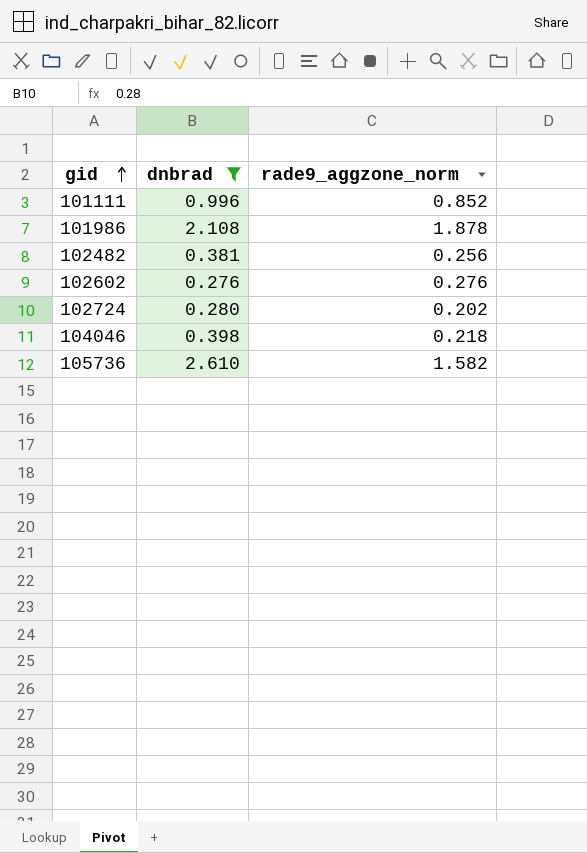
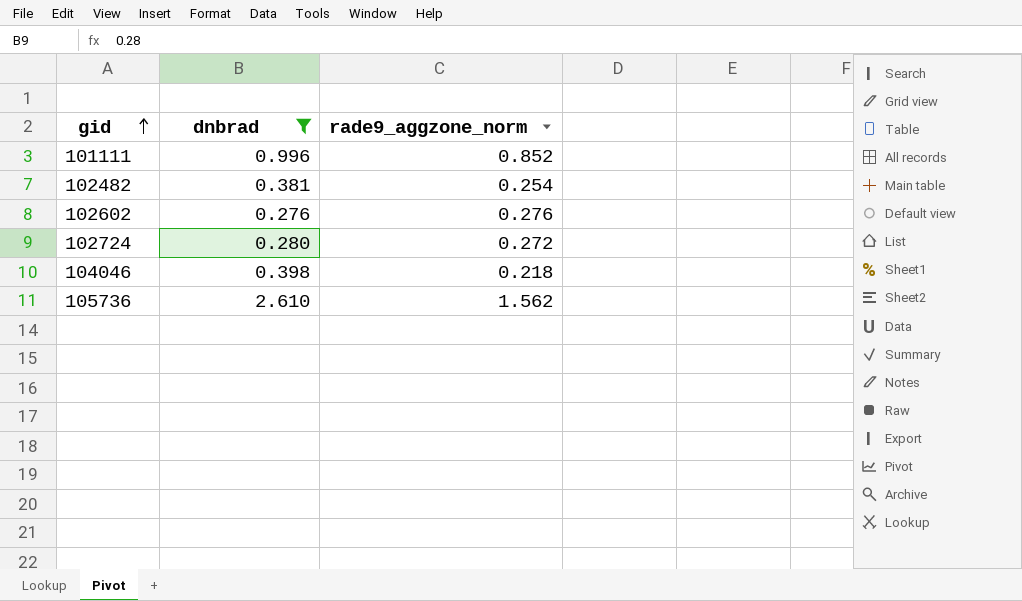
row 101986: 2.108 | 1.878 -> none
102482 | rade9_aggzone_norm: 0.256 -> 0.254
102724 | rade9_aggzone_norm: 0.202 -> 0.272
105736 | rade9_aggzone_norm: 1.582 -> 1.562

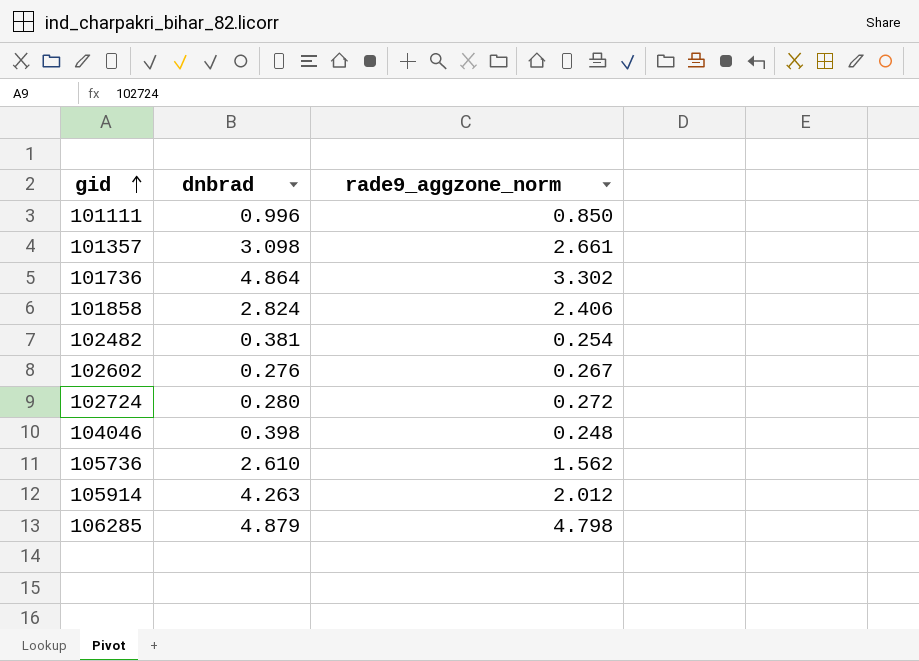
filter: dnbrad <= 2.610 -> none
101111 | rade9_aggzone_norm: 0.852 -> 0.850
102602 | rade9_aggzone_norm: 0.276 -> 0.267
104046 | rade9_aggzone_norm: 0.218 -> 0.248

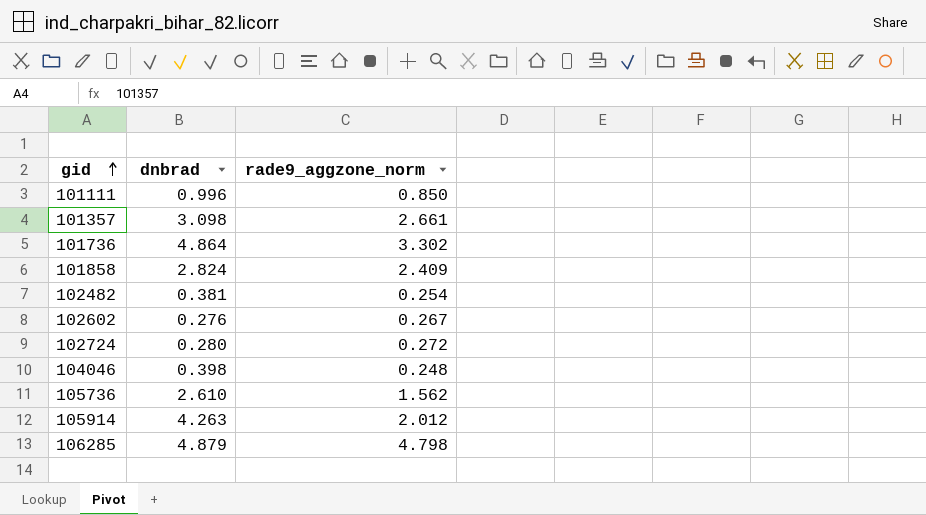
101858 | rade9_aggzone_norm: 2.406 -> 2.409

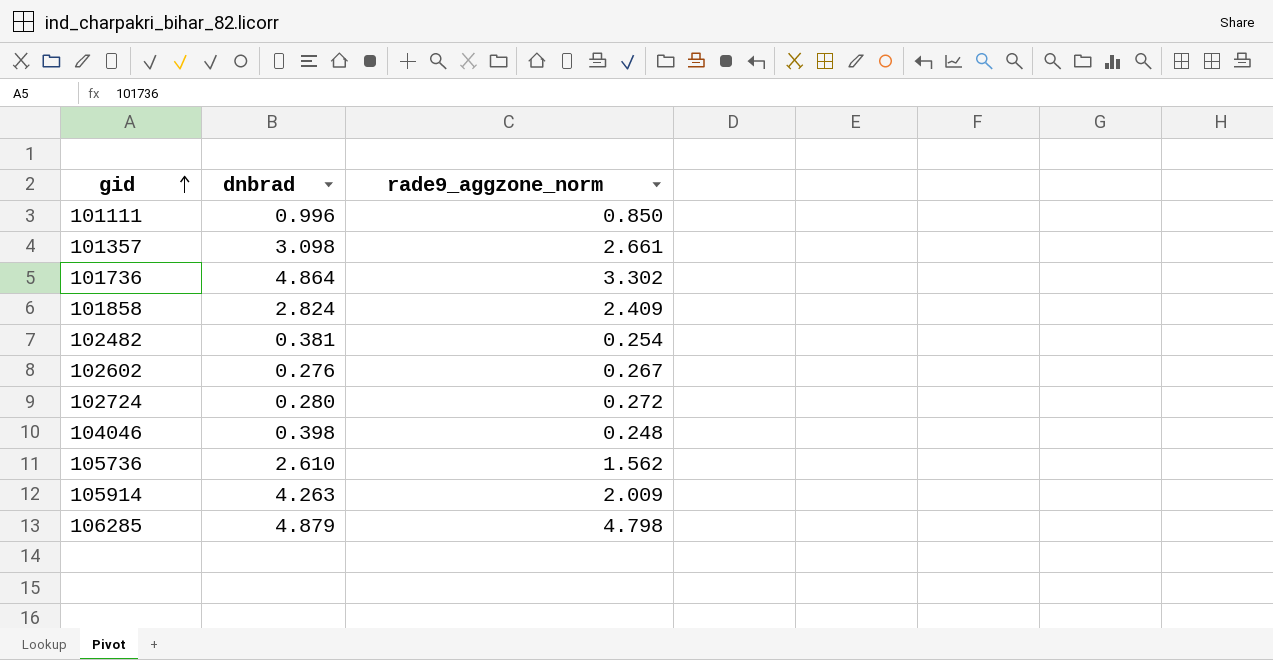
105914 | rade9_aggzone_norm: 2.012 -> 2.009

